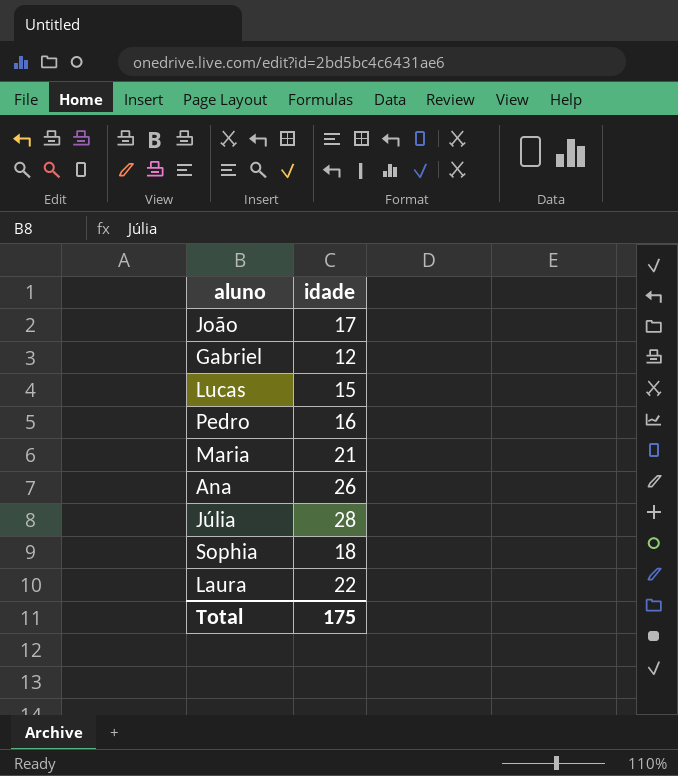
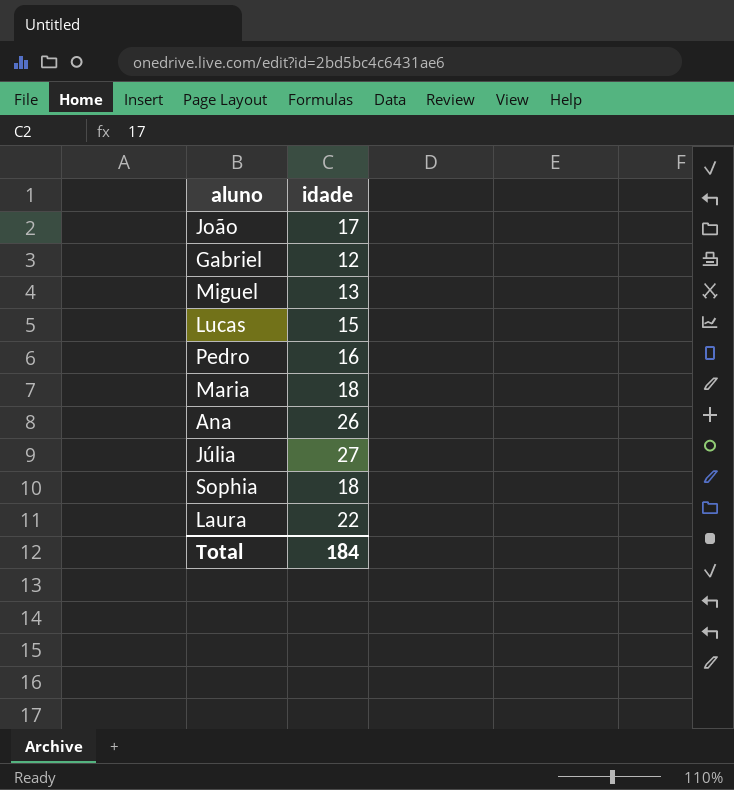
row Miguel: none -> 13
Maria | idade: 21 -> 18
Júlia | idade: 28 -> 27
Total | idade: 175 -> 184

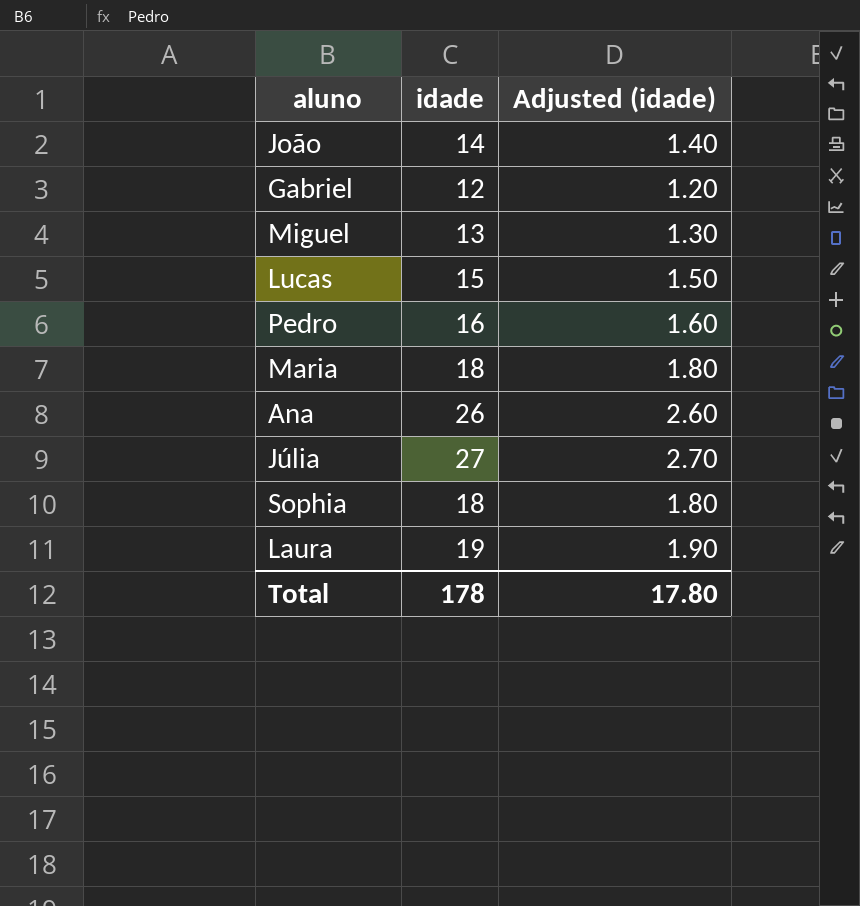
column Adjusted (idade) | formula: none -> [idade] * 0.1
João | idade: 17 -> 14
Laura | idade: 22 -> 19
Total | idade: 184 -> 178

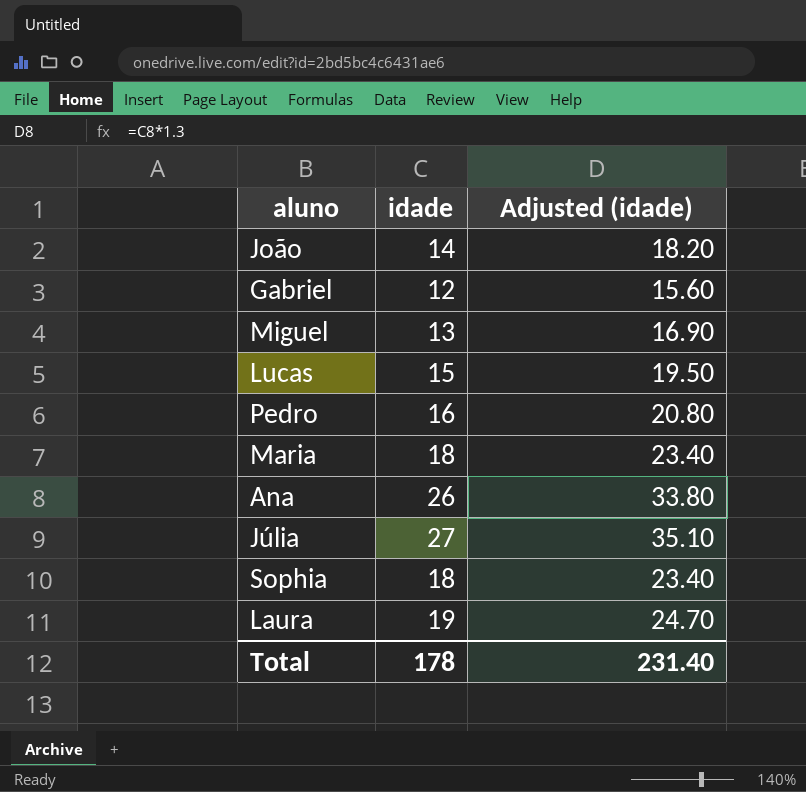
column Adjusted (idade) | formula: [idade] * 0.1 -> [idade] * 1.3
Total | Adjusted (idade): 17.80 -> 231.40

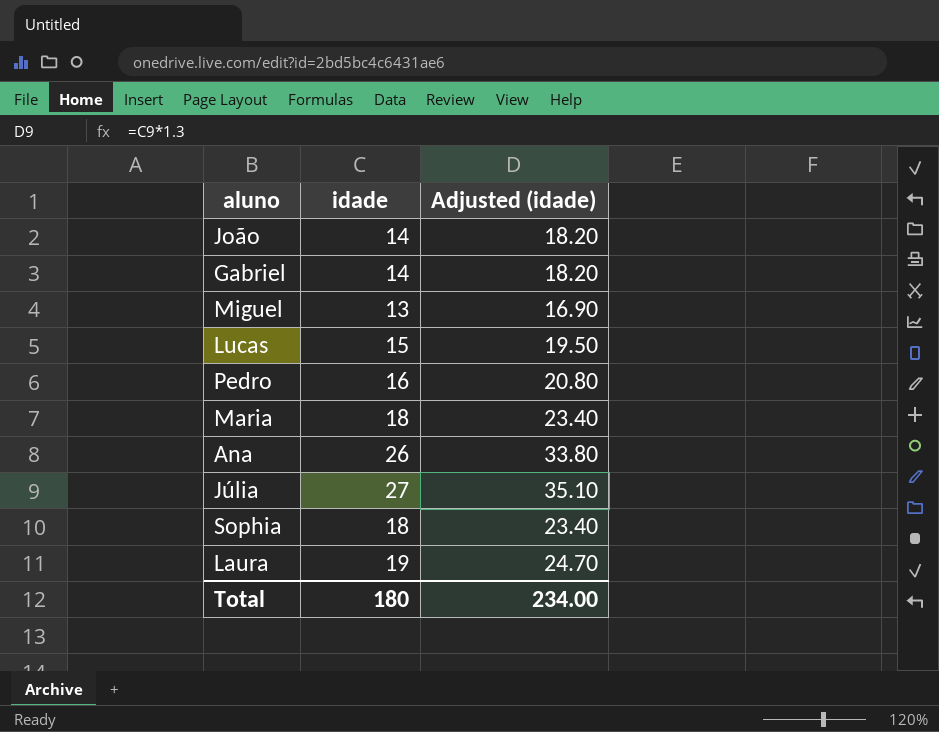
Gabriel | idade: 12 -> 14
Gabriel | Adjusted (idade): 15.60 -> 18.20
Total | idade: 178 -> 180
Total | Adjusted (idade): 231.40 -> 234.00

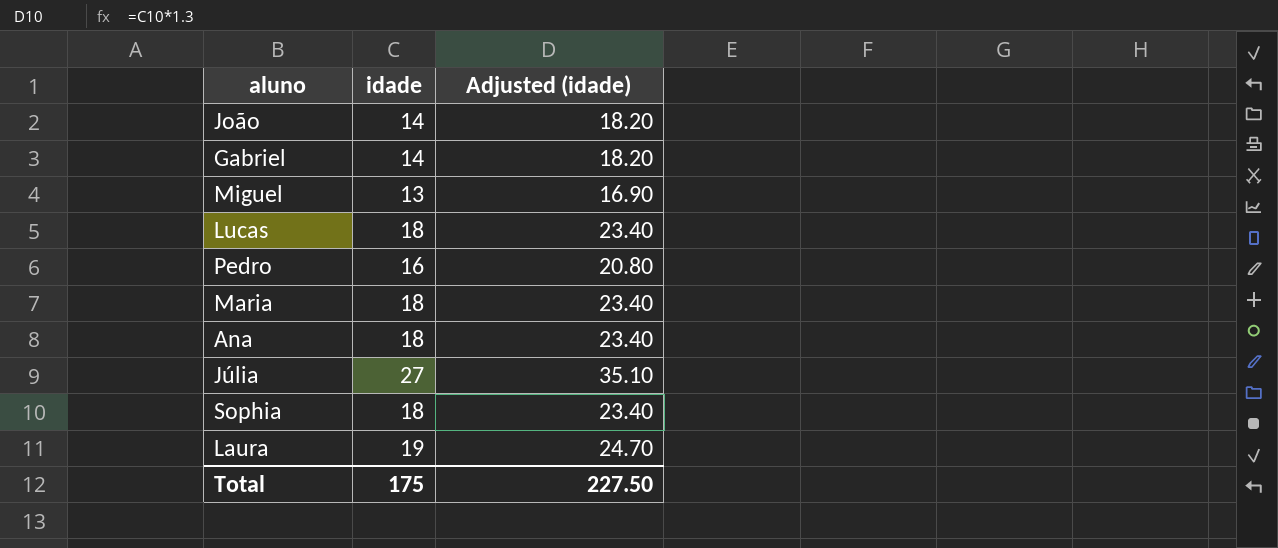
Lucas | idade: 15 -> 18
Lucas | Adjusted (idade): 19.50 -> 23.40
Ana | idade: 26 -> 18
Ana | Adjusted (idade): 33.80 -> 23.40
Total | idade: 180 -> 175
Total | Adjusted (idade): 234.00 -> 227.50

